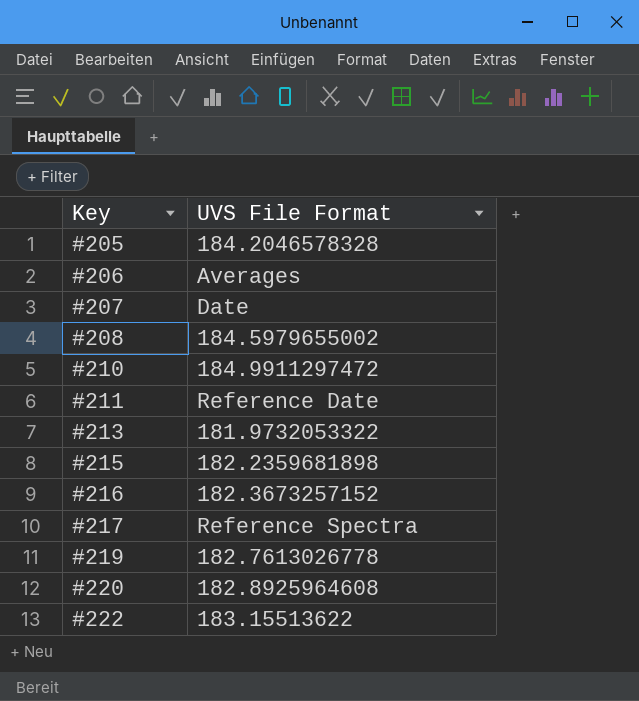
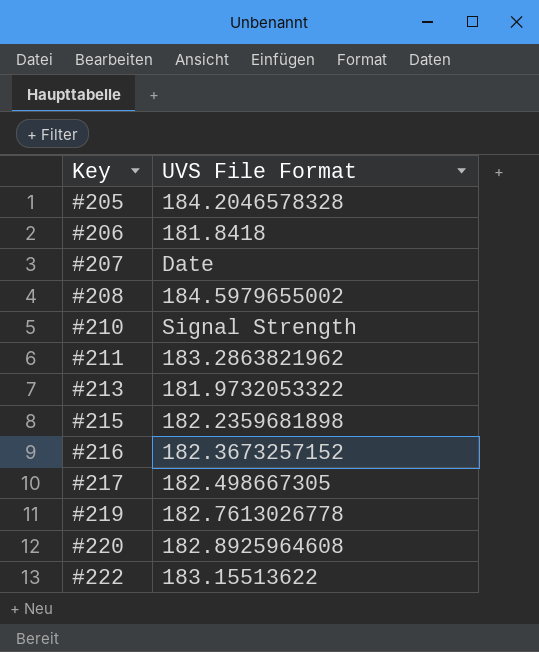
#206 | UVS File Format: Averages -> 181.8418
#210 | UVS File Format: 184.9911297472 -> Signal Strength
#211 | UVS File Format: Reference Date -> 183.2863821962
#217 | UVS File Format: Reference Spectra -> 182.498667305

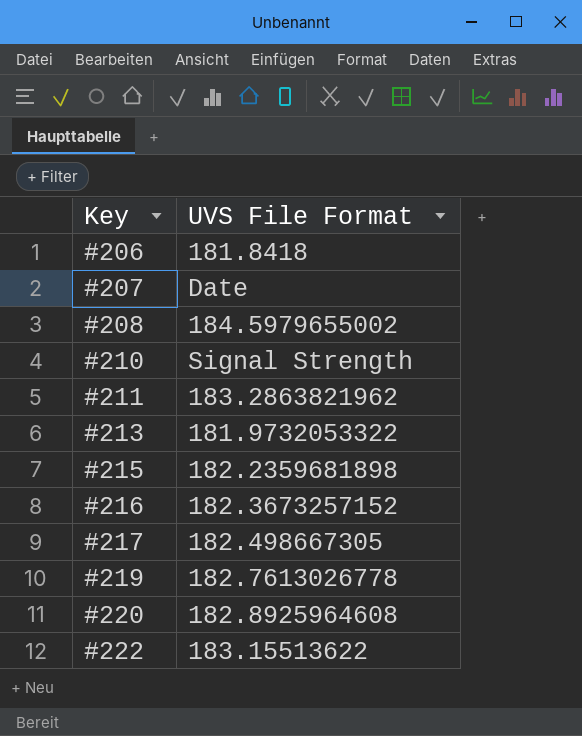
row #205: 184.2046578328 -> none

